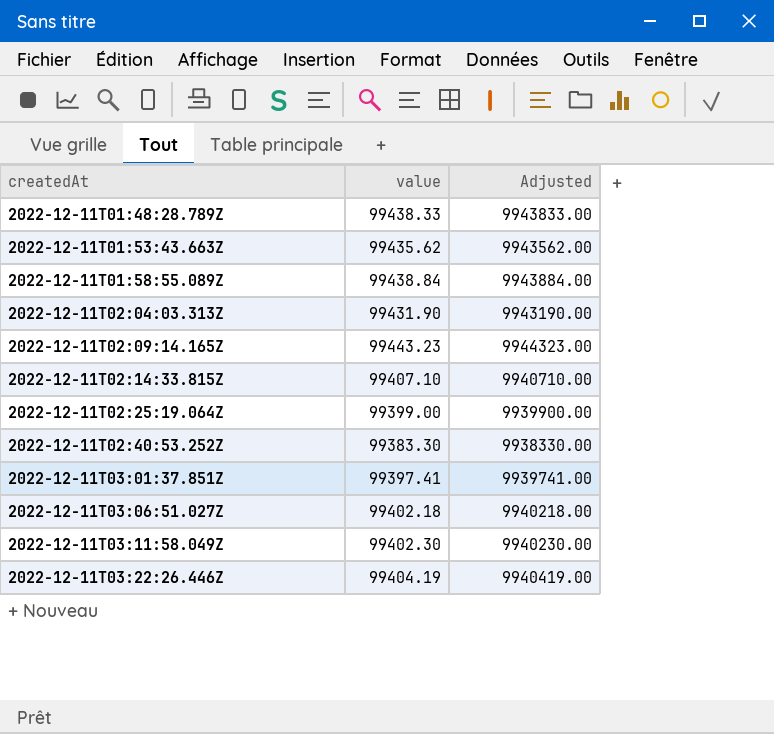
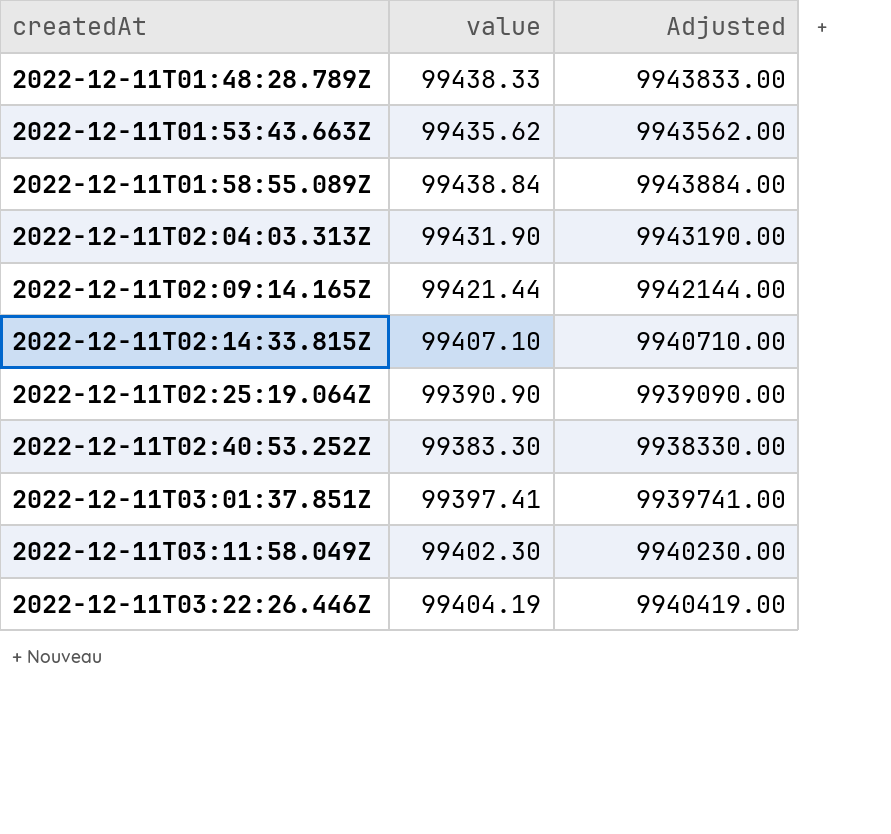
row 2022-12-11T03:06:51.027Z: 99402.18 | 9940218.00 -> none
2022-12-11T02:09:14.165Z | value: 99443.23 -> 99421.44
2022-12-11T02:09:14.165Z | Adjusted: 9944323.00 -> 9942144.00
2022-12-11T02:25:19.064Z | value: 99399.00 -> 99390.90
2022-12-11T02:25:19.064Z | Adjusted: 9939900.00 -> 9939090.00

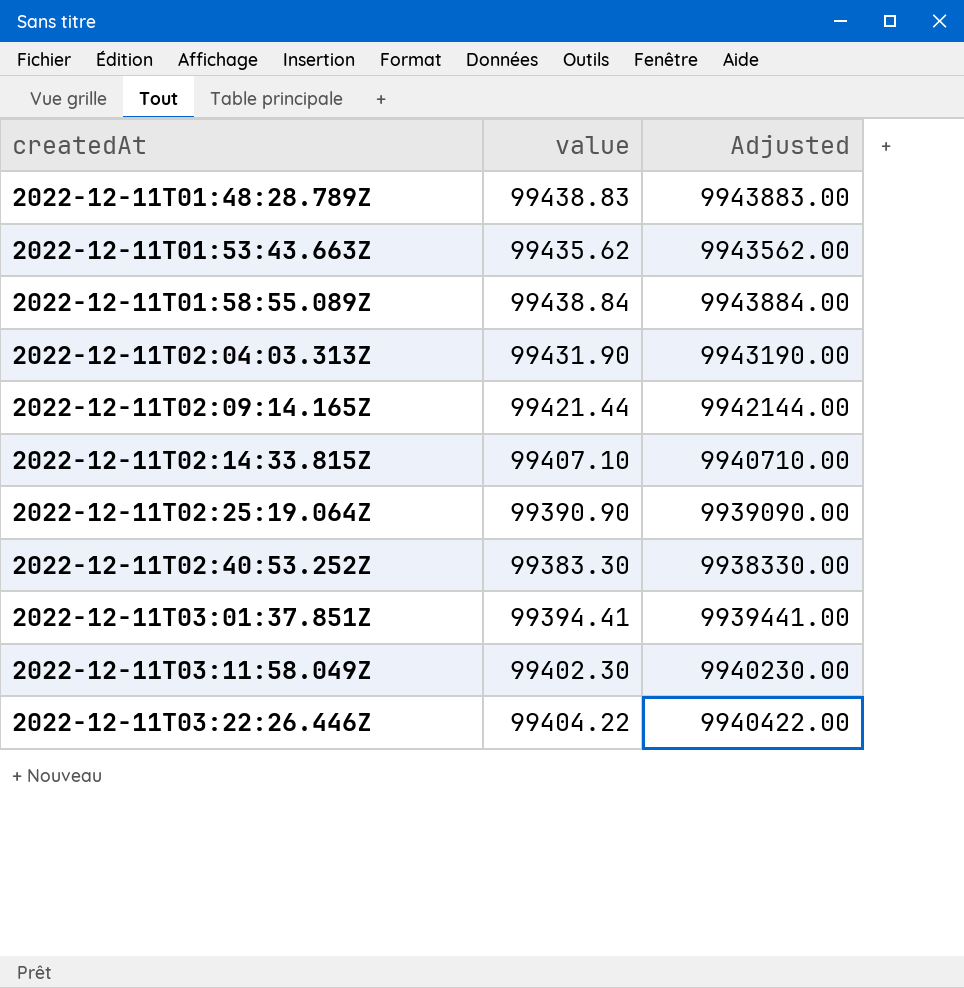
2022-12-11T01:48:28.789Z | value: 99438.33 -> 99438.83
2022-12-11T01:48:28.789Z | Adjusted: 9943833.00 -> 9943883.00
2022-12-11T03:01:37.851Z | value: 99397.41 -> 99394.41
2022-12-11T03:01:37.851Z | Adjusted: 9939741.00 -> 9939441.00
2022-12-11T03:22:26.446Z | value: 99404.19 -> 99404.22
2022-12-11T03:22:26.446Z | Adjusted: 9940419.00 -> 9940422.00

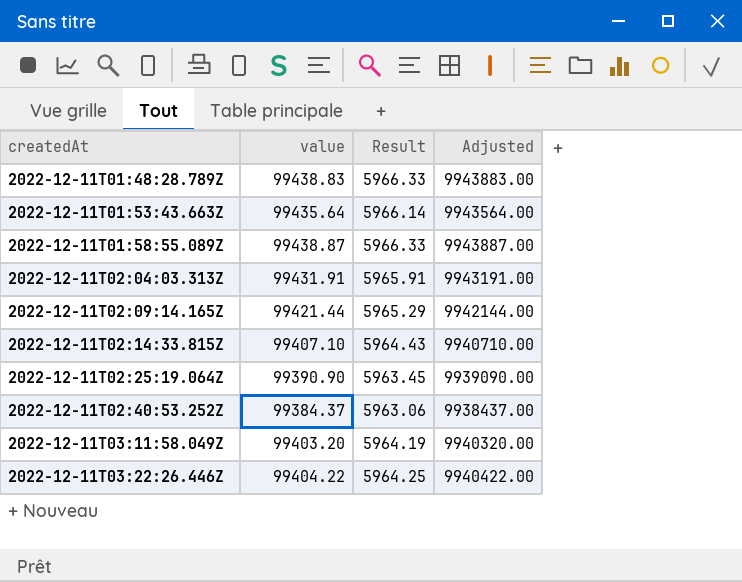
column Result | formula: none -> [value] * 0.06
row 2022-12-11T03:01:37.851Z: 99394.41 | 9939441.00 -> none
2022-12-11T01:53:43.663Z | value: 99435.62 -> 99435.64
2022-12-11T01:53:43.663Z | Adjusted: 9943562.00 -> 9943564.00
2022-12-11T01:58:55.089Z | value: 99438.84 -> 99438.87
2022-12-11T01:58:55.089Z | Adjusted: 9943884.00 -> 9943887.00
2022-12-11T02:04:03.313Z | value: 99431.90 -> 99431.91
2022-12-11T02:04:03.313Z | Adjusted: 9943190.00 -> 9943191.00
2022-12-11T02:40:53.252Z | value: 99383.30 -> 99384.37
2022-12-11T02:40:53.252Z | Adjusted: 9938330.00 -> 9938437.00
2022-12-11T03:11:58.049Z | value: 99402.30 -> 99403.20
2022-12-11T03:11:58.049Z | Adjusted: 9940230.00 -> 9940320.00

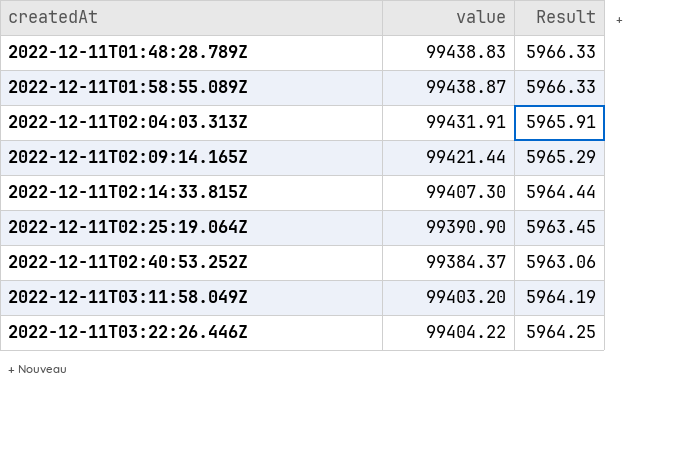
column Adjusted | formula: [value] * 100 -> none
row 2022-12-11T01:53:43.663Z: 99435.64 | 5966.14 | 9943564.00 -> none
2022-12-11T02:14:33.815Z | value: 99407.10 -> 99407.30
2022-12-11T02:14:33.815Z | Result: 5964.43 -> 5964.44

